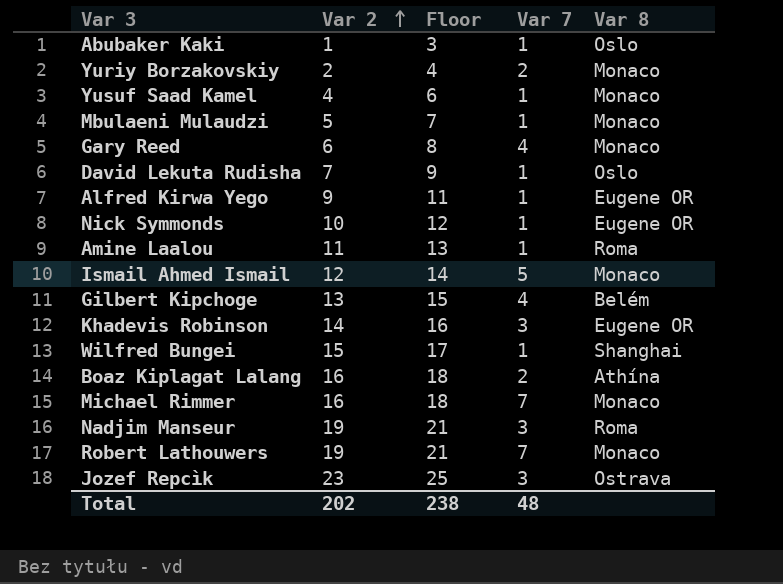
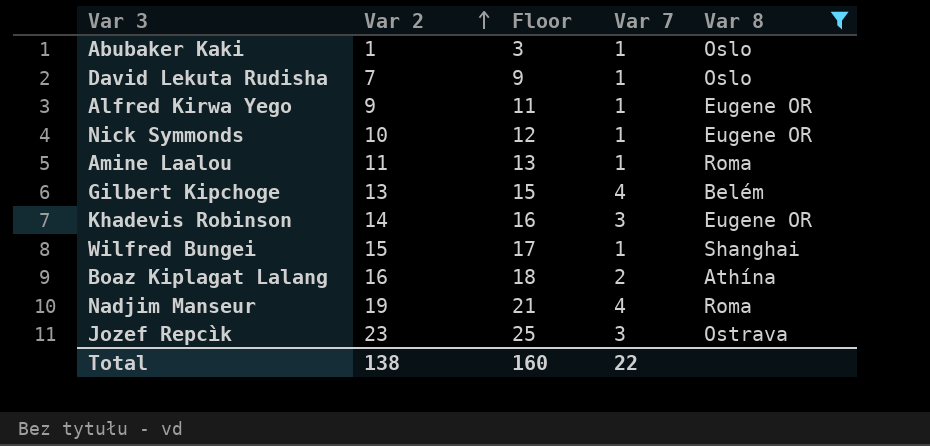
filter: none -> Var 8 != Monaco
Nadjim Manseur | Var 7: 3 -> 4
Total | Var 2: 202 -> 138
Total | Floor: 238 -> 160
Total | Var 7: 48 -> 22

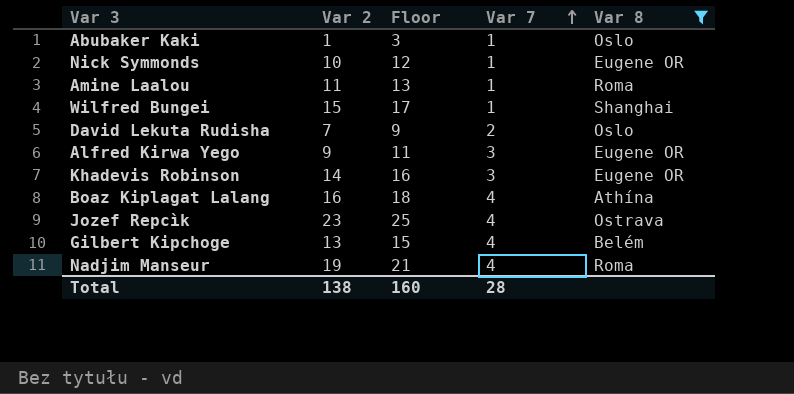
row order: Var 2 ascending -> Var 7 ascending
David Lekuta Rudisha | Var 7: 1 -> 2
Alfred Kirwa Yego | Var 7: 1 -> 3
Boaz Kiplagat Lalang | Var 7: 2 -> 4
Jozef Repcìk | Var 7: 3 -> 4
Total | Var 7: 22 -> 28

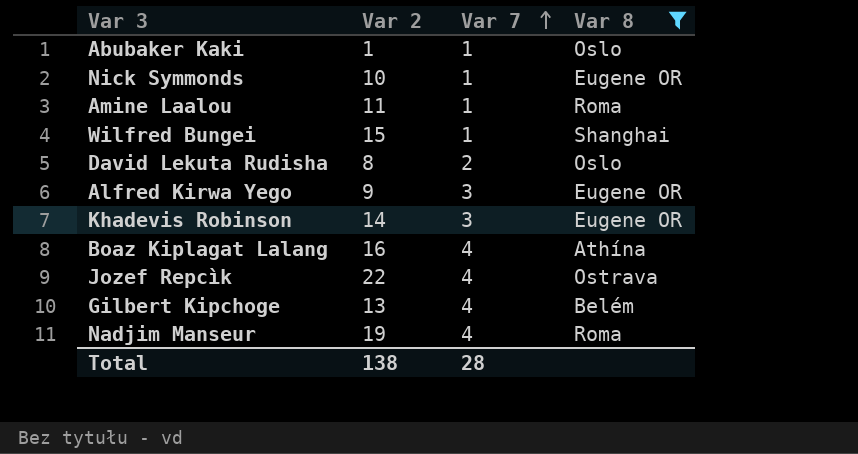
column Floor | formula: [Var 2] + 2 -> none
David Lekuta Rudisha | Var 2: 7 -> 8
Jozef Repcìk | Var 2: 23 -> 22

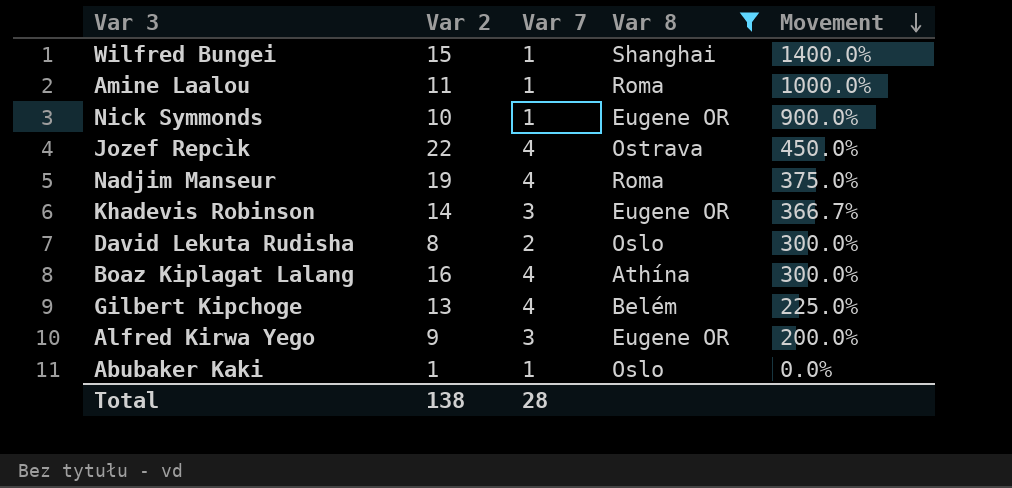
row order: Var 7 ascending -> Movement descending
column Movement | formula: none -> ([Var 2] - [Var 7]) / [Var 7]

